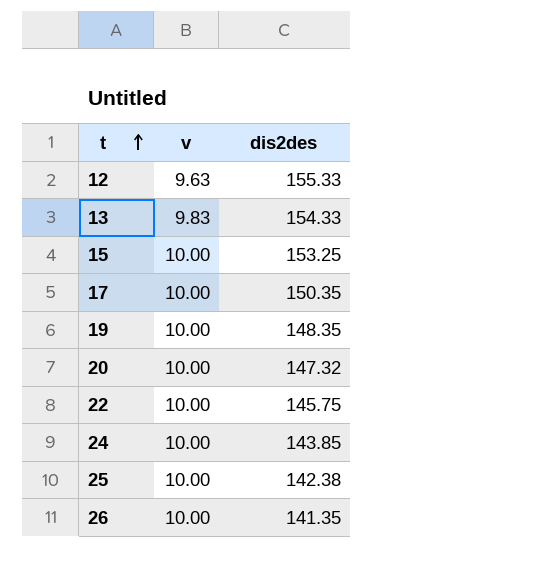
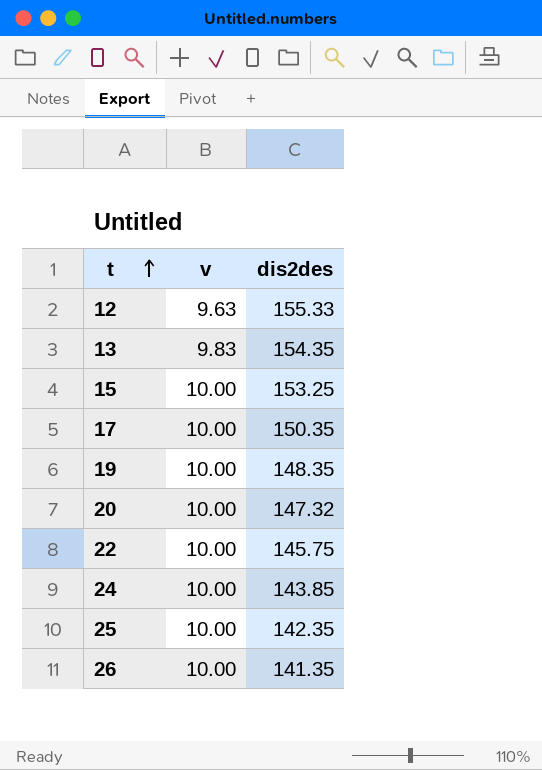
13 | dis2des: 154.33 -> 154.35
25 | dis2des: 142.38 -> 142.35

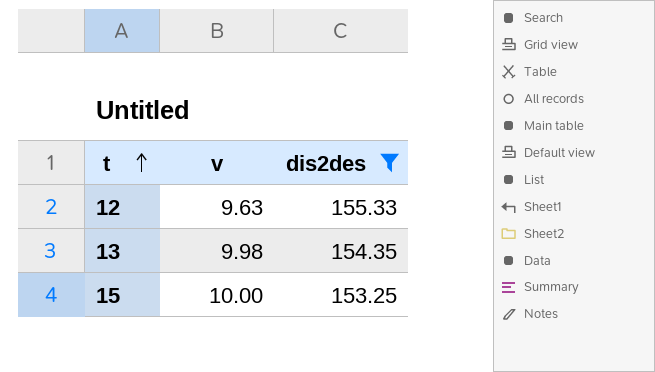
filter: none -> dis2des >= 153.25
13 | v: 9.83 -> 9.98

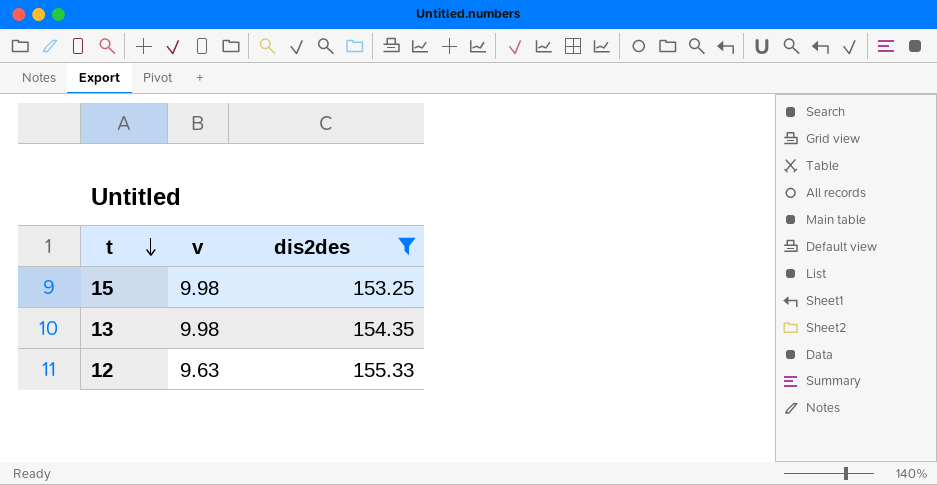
row order: t ascending -> t descending
15 | v: 10.00 -> 9.98

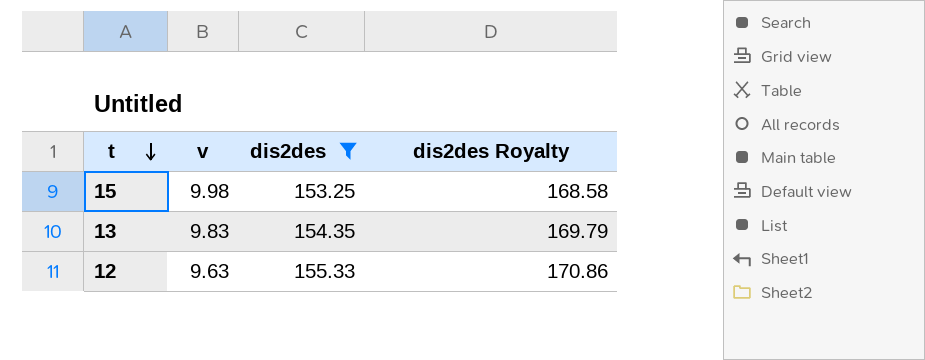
column dis2des Royalty | formula: none -> [dis2des] * 1.1
13 | v: 9.98 -> 9.83

